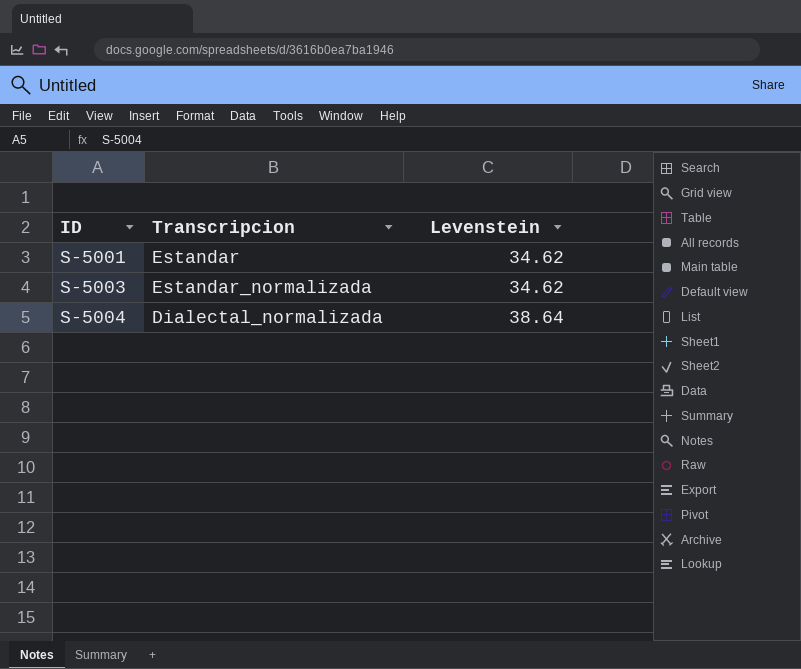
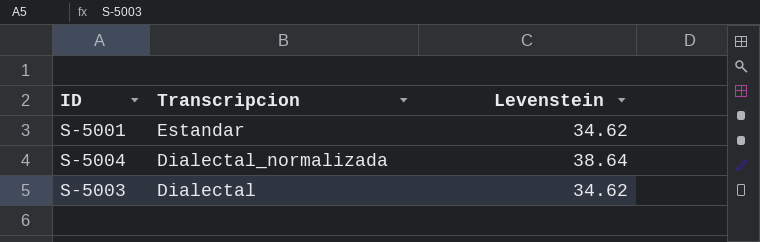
row order: ID ascending -> Transcripcion descending
S-5003 | Transcripcion: Estandar_normalizada -> Dialectal

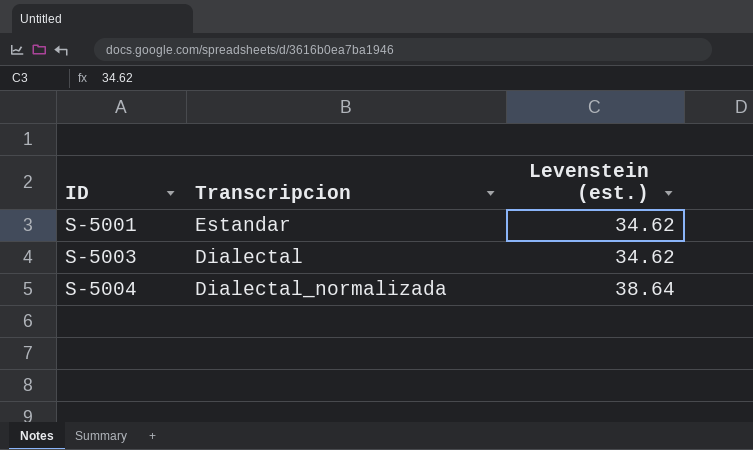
row order: Transcripcion descending -> ID ascending
column name: Levenstein -> Levenstein (est.)

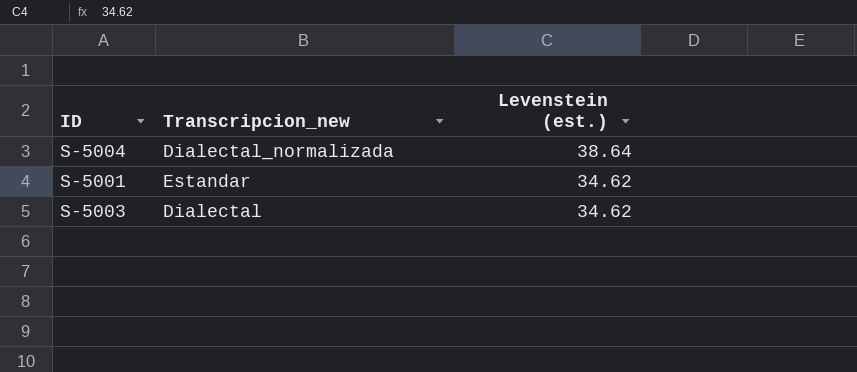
row order: ID ascending -> Levenstein (est.) descending
column name: Transcripcion -> Transcripcion_new

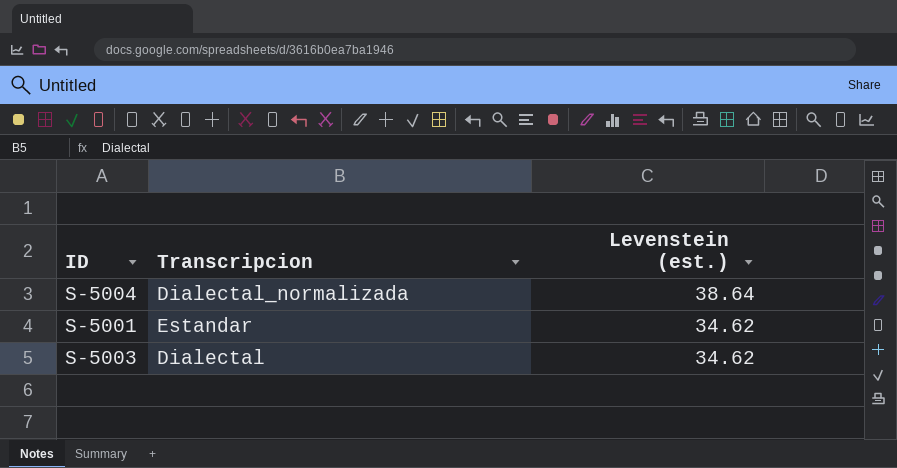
column name: Transcripcion_new -> Transcripcion

